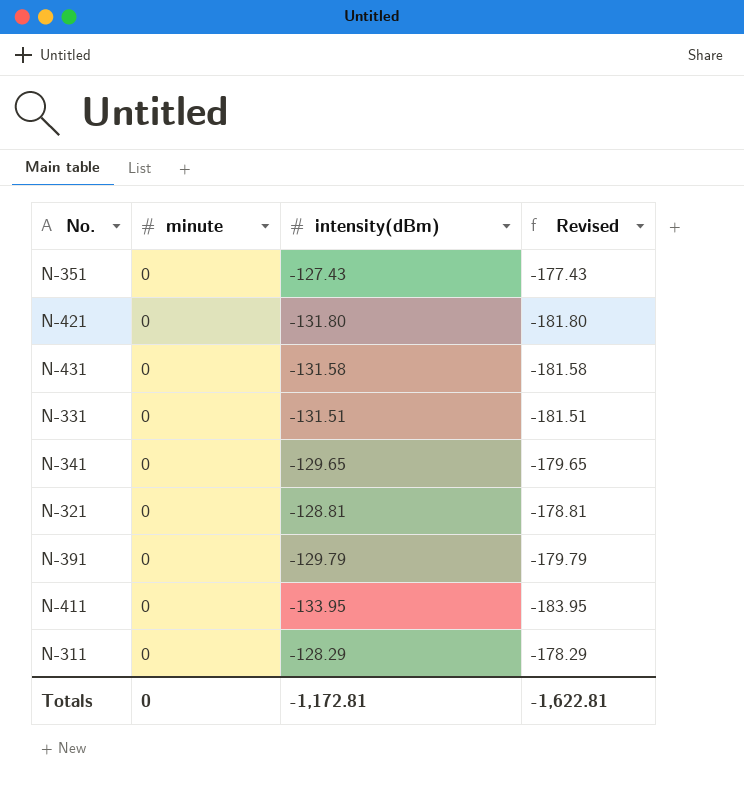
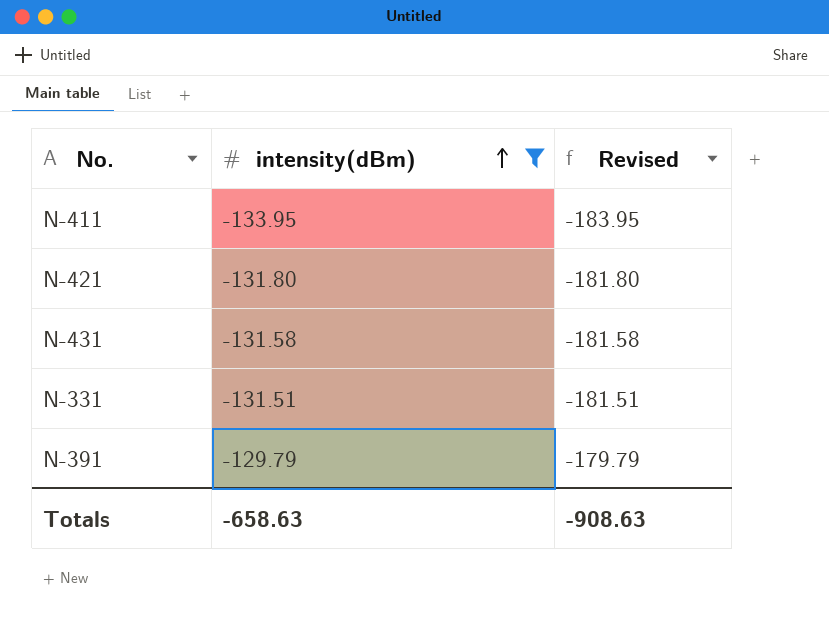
filter: none -> intensity(dBm) <= -129.79
row order: none -> intensity(dBm) ascending
column minute | position: 2 -> none
Totals | intensity(dBm): -1,172.81 -> -658.63
Totals | Revised: -1,622.81 -> -908.63

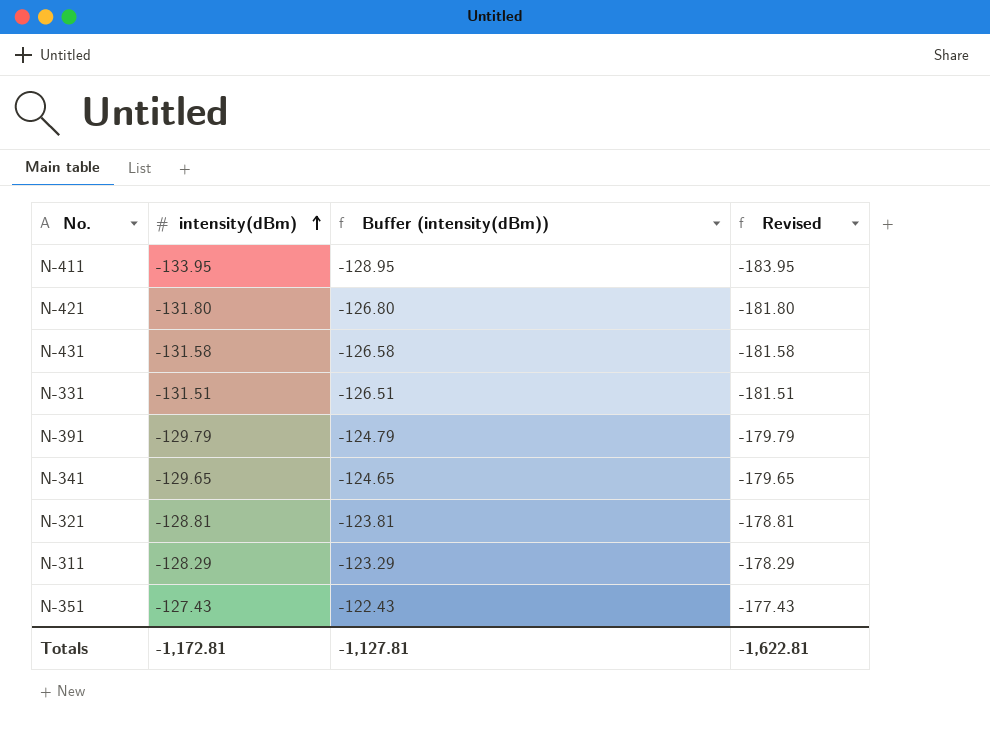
filter: intensity(dBm) <= -129.79 -> none
column Buffer (intensity(dBm)) | formula: none -> [intensity(dBm)] + 5
Totals | intensity(dBm): -658.63 -> -1,172.81
Totals | Revised: -908.63 -> -1,622.81

